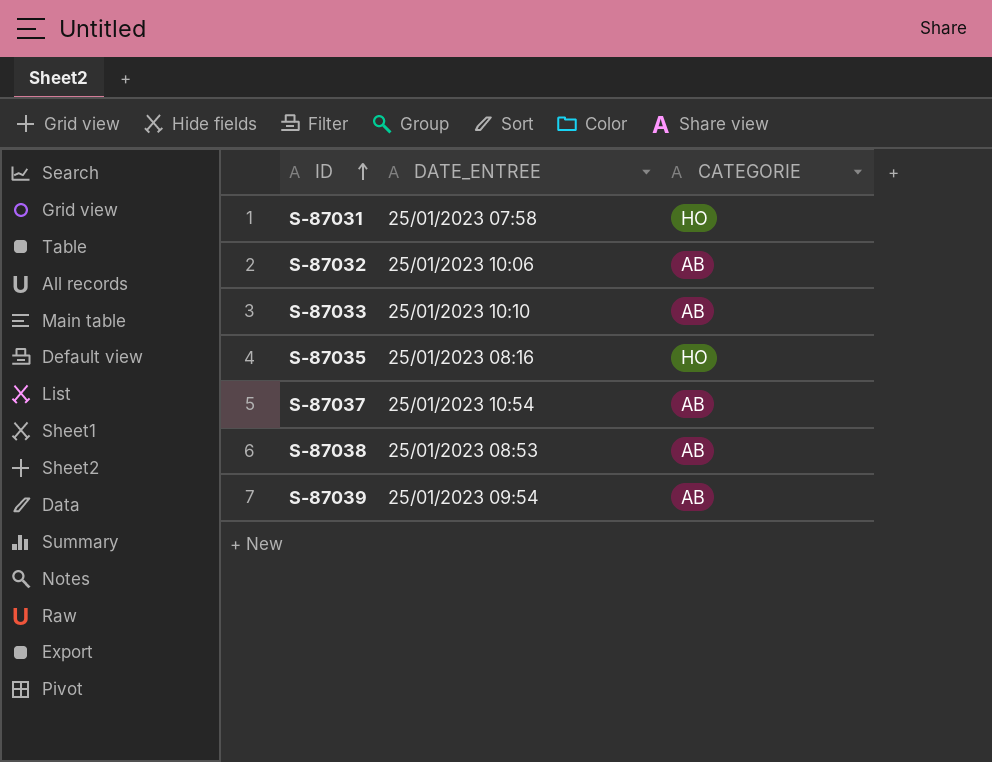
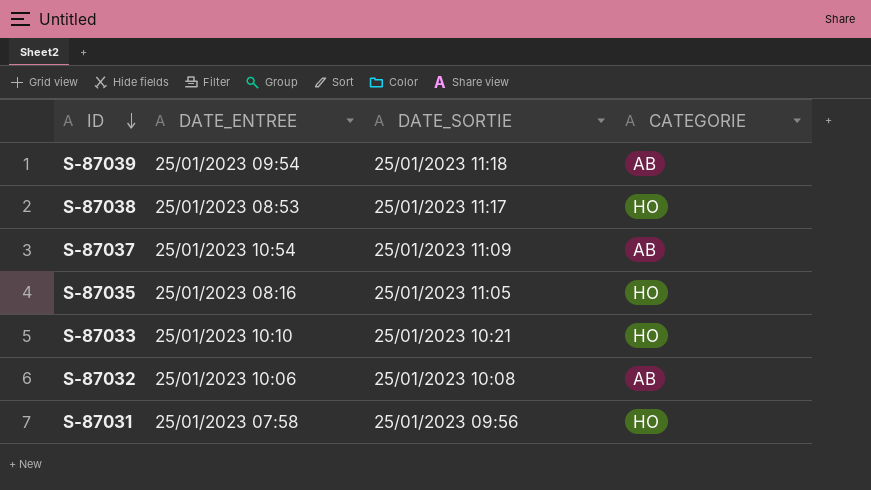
row order: ID ascending -> ID descending
column DATE_SORTIE | position: none -> 3
S-87038 | CATEGORIE: AB -> HO
S-87033 | CATEGORIE: AB -> HO

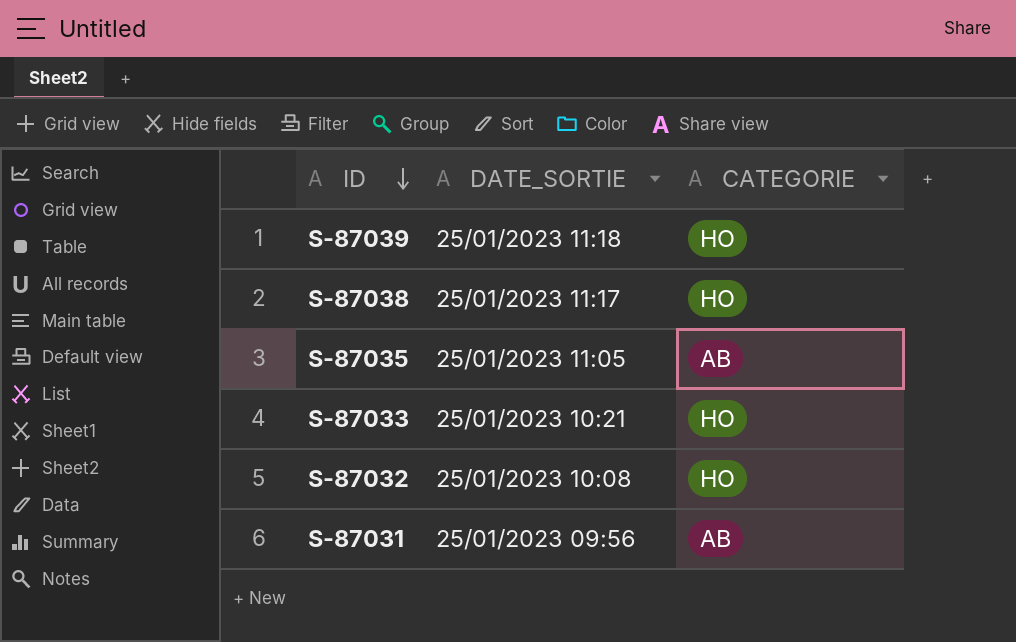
column DATE_ENTREE | position: 2 -> none
row S-87037: 25/01/2023 10:54 | 25/01/2023 11:09 | AB -> none
S-87039 | CATEGORIE: AB -> HO
S-87035 | CATEGORIE: HO -> AB
S-87032 | CATEGORIE: AB -> HO
S-87031 | CATEGORIE: HO -> AB

